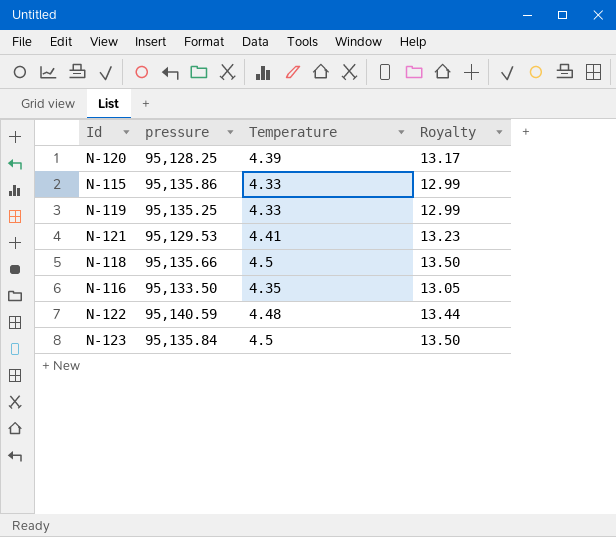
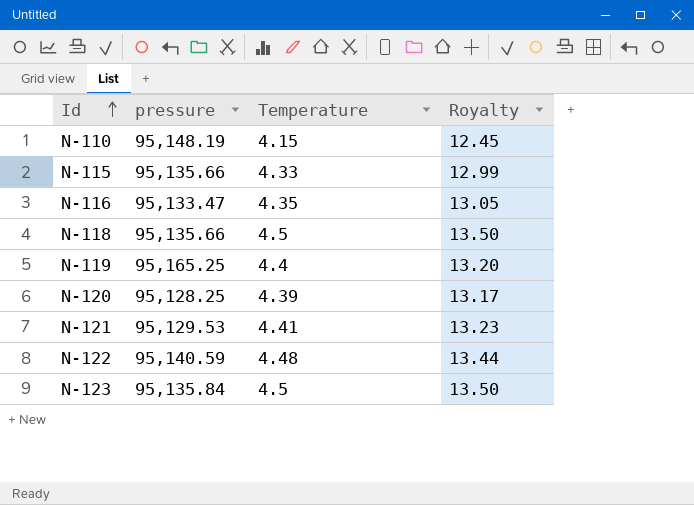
row order: none -> Id ascending
row N-110: none -> 95,148.19 | 4.15 | 12.45
N-115 | pressure: 95,135.86 -> 95,135.66
N-116 | pressure: 95,133.50 -> 95,133.47
N-119 | pressure: 95,135.25 -> 95,165.25
N-119 | Temperature: 4.33 -> 4.4
N-119 | Royalty: 12.99 -> 13.20

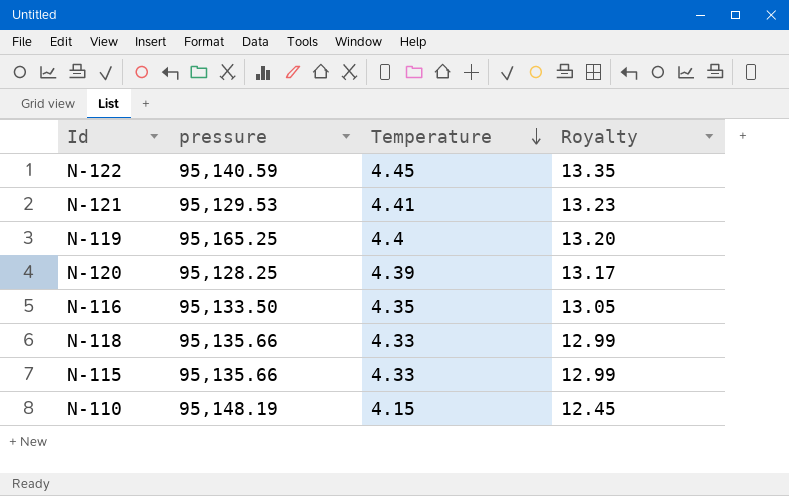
row order: Id ascending -> Temperature descending
row N-123: 95,135.84 | 4.5 | 13.50 -> none
N-122 | Temperature: 4.48 -> 4.45
N-122 | Royalty: 13.44 -> 13.35
N-116 | pressure: 95,133.47 -> 95,133.50
N-118 | Temperature: 4.5 -> 4.33
N-118 | Royalty: 13.50 -> 12.99

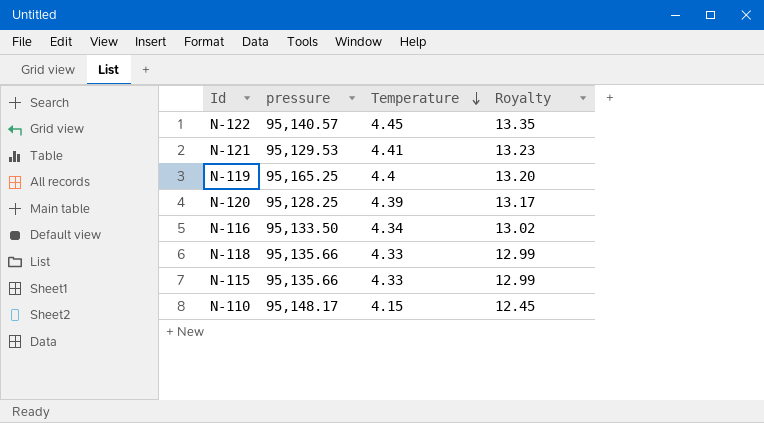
N-122 | pressure: 95,140.59 -> 95,140.57
N-116 | Temperature: 4.35 -> 4.34
N-116 | Royalty: 13.05 -> 13.02
N-110 | pressure: 95,148.19 -> 95,148.17

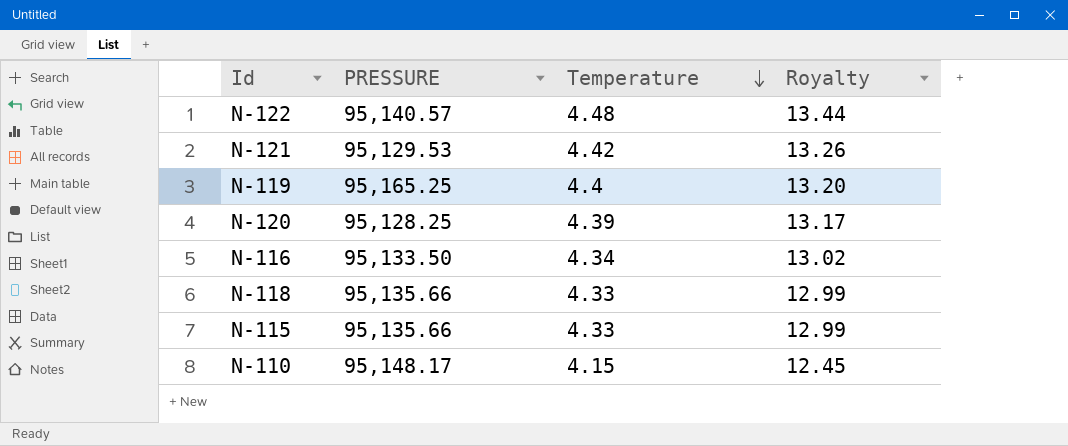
column name: pressure -> PRESSURE
N-122 | Temperature: 4.45 -> 4.48
N-122 | Royalty: 13.35 -> 13.44
N-121 | Temperature: 4.41 -> 4.42
N-121 | Royalty: 13.23 -> 13.26

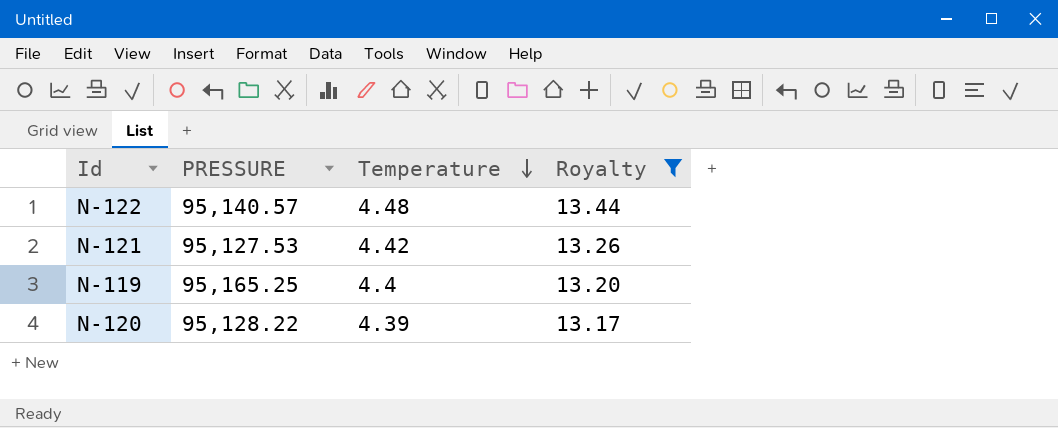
filter: none -> Royalty >= 13.17
N-121 | PRESSURE: 95,129.53 -> 95,127.53
N-120 | PRESSURE: 95,128.25 -> 95,128.22

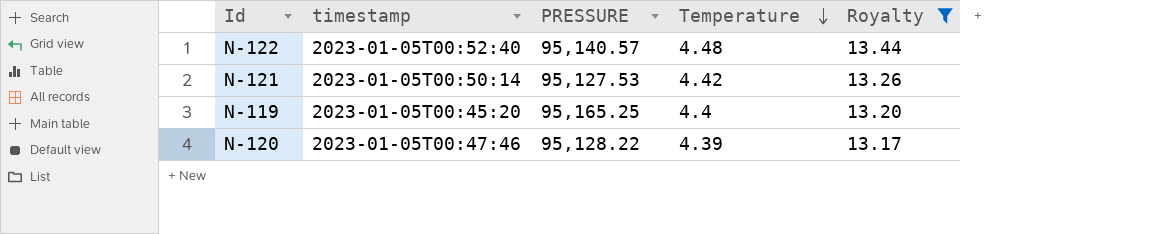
column timestamp | position: none -> 2

